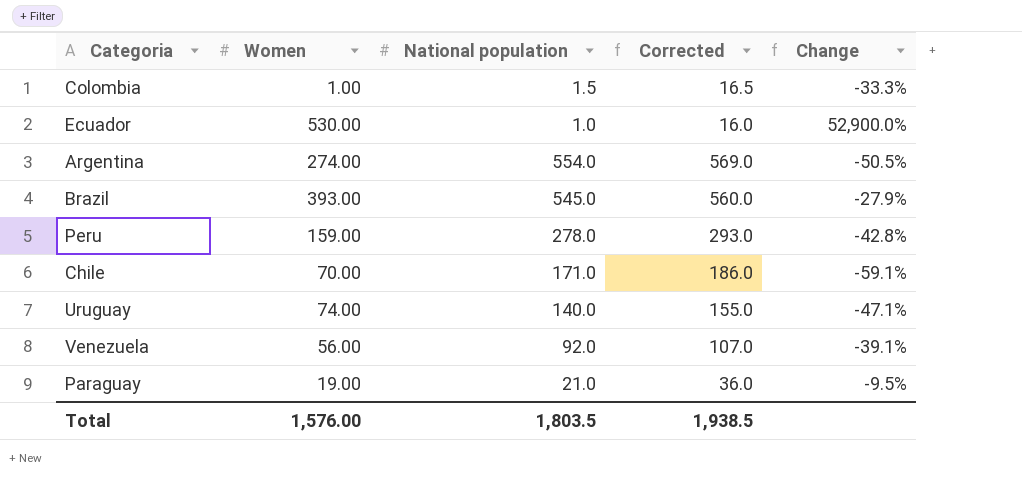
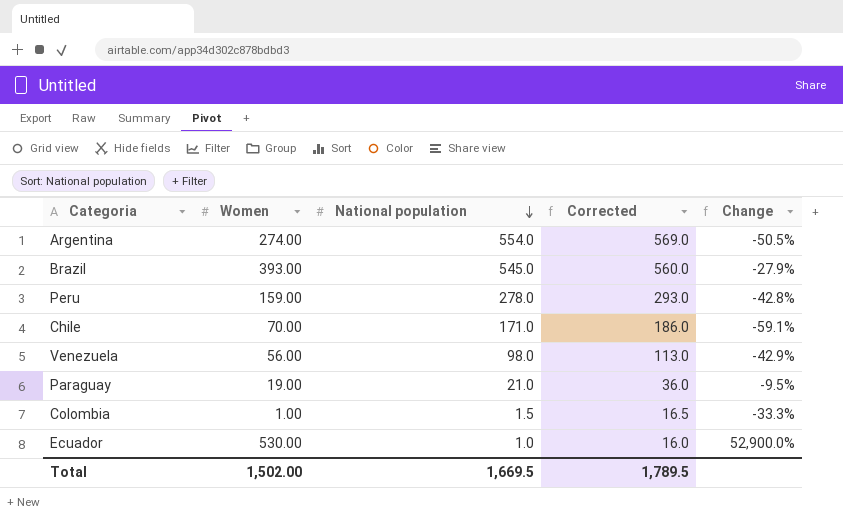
row order: none -> National population descending
row Uruguay: 74.00 | 140.0 | 155.0 | -47.1% -> none
Venezuela | National population: 92.0 -> 98.0
Venezuela | Corrected: 107.0 -> 113.0
Venezuela | Change: -39.1% -> -42.9%
Total | Women: 1,576.00 -> 1,502.00
Total | National population: 1,803.5 -> 1,669.5
Total | Corrected: 1,938.5 -> 1,789.5

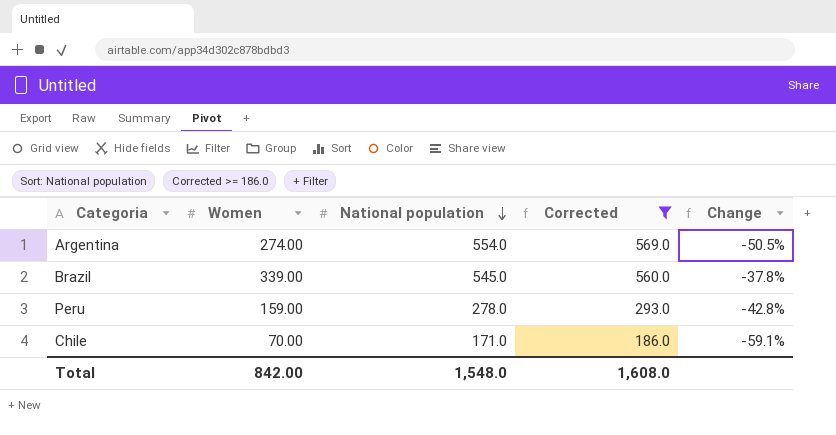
filter: none -> Corrected >= 186.0
Brazil | Women: 393.00 -> 339.00
Brazil | Change: -27.9% -> -37.8%
Total | Women: 1,502.00 -> 842.00
Total | National population: 1,669.5 -> 1,548.0
Total | Corrected: 1,789.5 -> 1,608.0

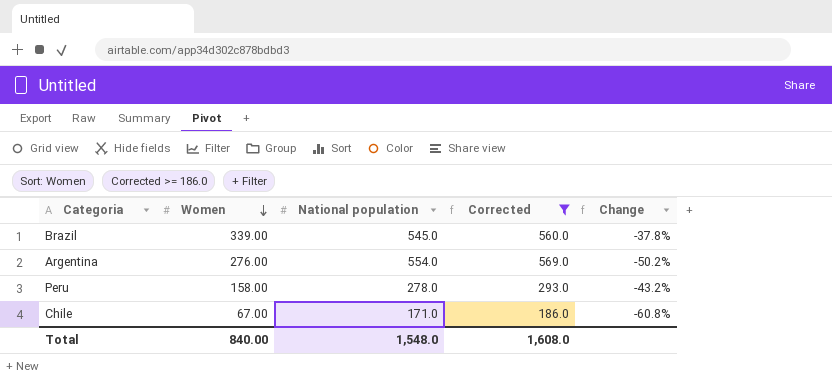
row order: National population descending -> Women descending
Argentina | Women: 274.00 -> 276.00
Argentina | Change: -50.5% -> -50.2%
Peru | Women: 159.00 -> 158.00
Peru | Change: -42.8% -> -43.2%
Chile | Women: 70.00 -> 67.00
Chile | Change: -59.1% -> -60.8%
Total | Women: 842.00 -> 840.00

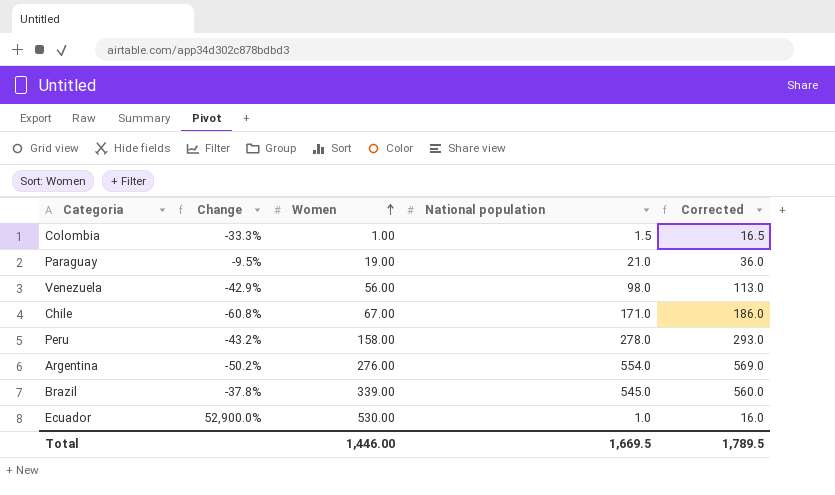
filter: Corrected >= 186.0 -> none
row order: Women descending -> Women ascending
column Change | position: 5 -> 2
Total | Women: 840.00 -> 1,446.00
Total | National population: 1,548.0 -> 1,669.5
Total | Corrected: 1,608.0 -> 1,789.5

